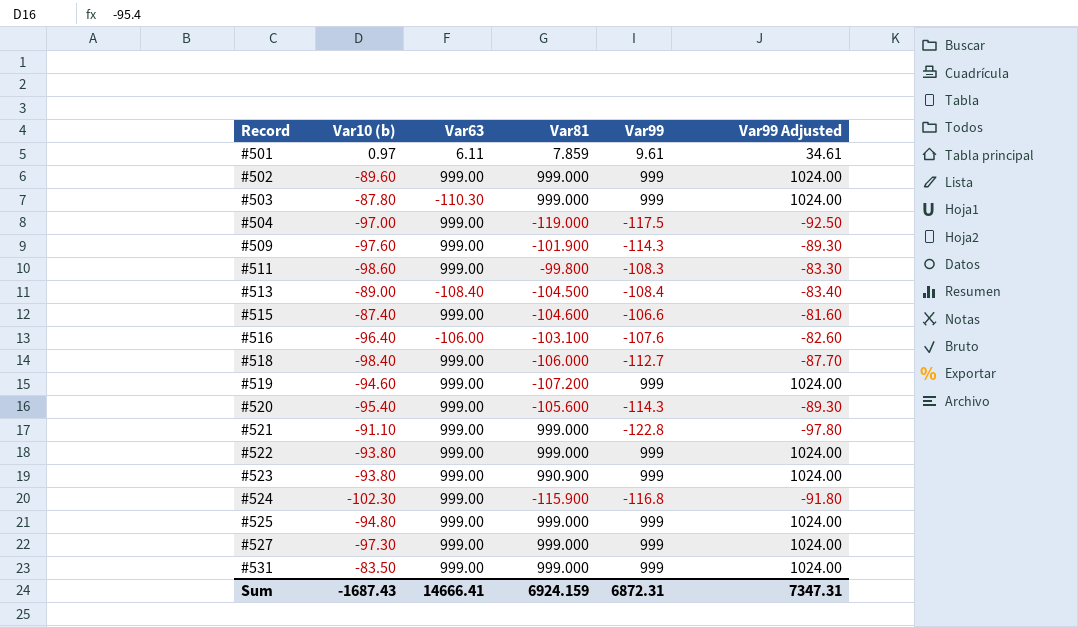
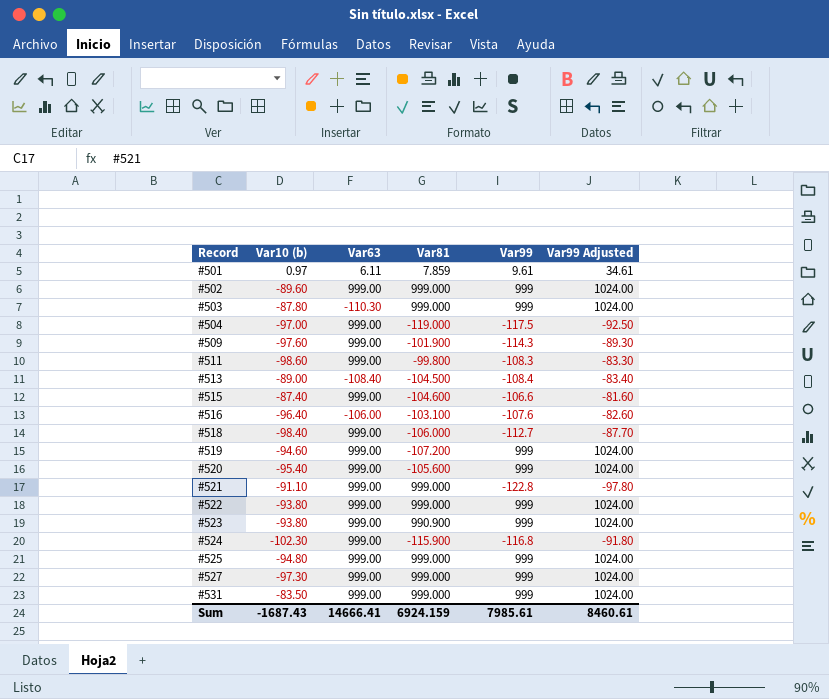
#520 | Var99: -114.3 -> 999
#520 | Var99 Adjusted: -89.30 -> 1024.00
Sum | Var99: 6872.31 -> 7985.61
Sum | Var99 Adjusted: 7347.31 -> 8460.61

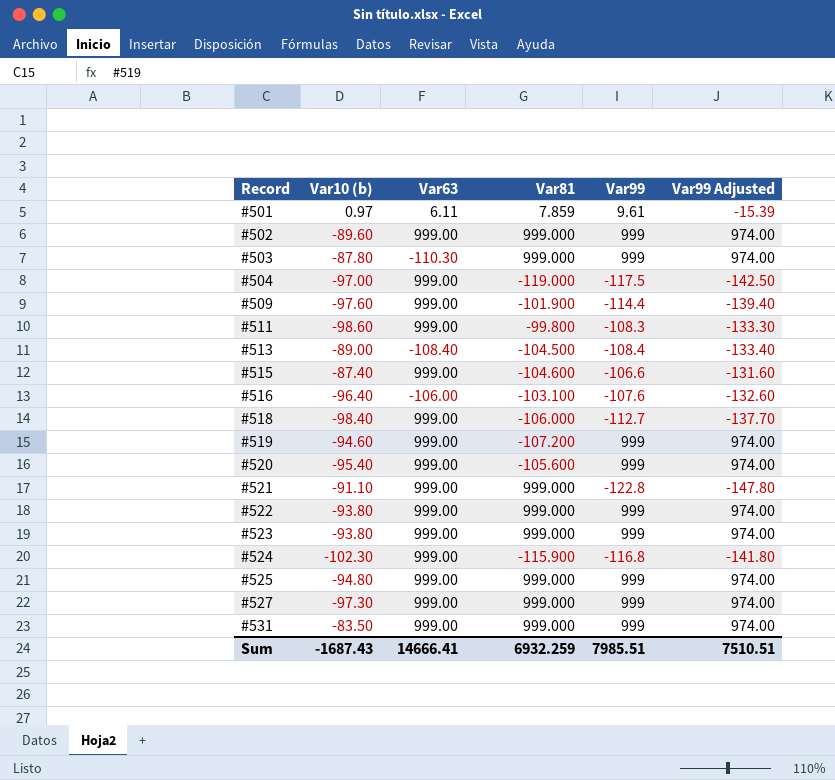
column Var99 Adjusted | formula: [Var99] + 25 -> [Var99] - 25
#509 | Var99: -114.3 -> -114.4
#523 | Var81: 990.900 -> 999.000
Sum | Var81: 6924.159 -> 6932.259
Sum | Var99: 7985.61 -> 7985.51
Sum | Var99 Adjusted: 8460.61 -> 7510.51

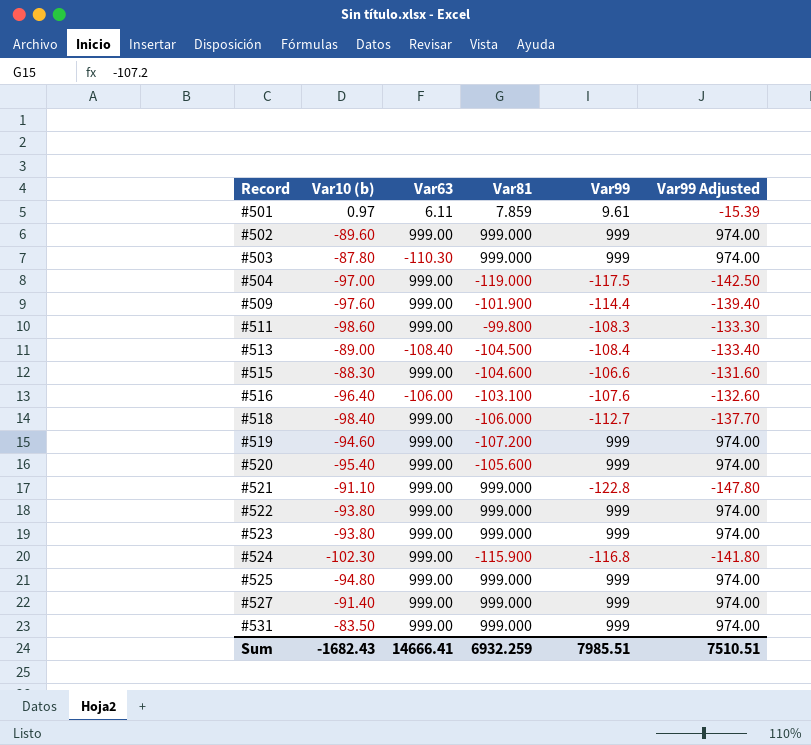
#515 | Var10 (b): -87.40 -> -88.30
#527 | Var10 (b): -97.30 -> -91.40
Sum | Var10 (b): -1687.43 -> -1682.43

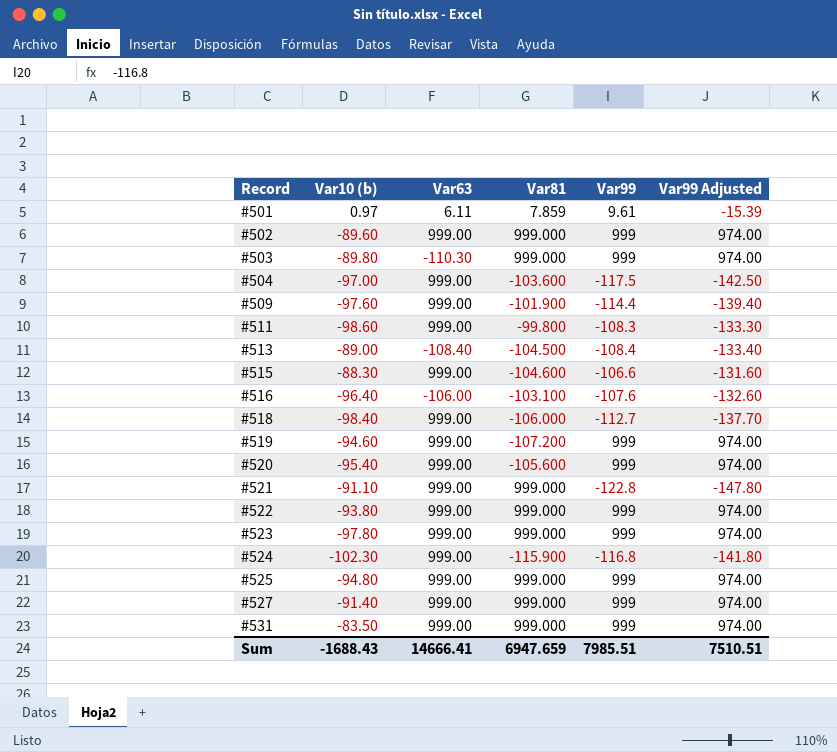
#503 | Var10 (b): -87.80 -> -89.80
#504 | Var81: -119.000 -> -103.600
#523 | Var10 (b): -93.80 -> -97.80
Sum | Var10 (b): -1682.43 -> -1688.43
Sum | Var81: 6932.259 -> 6947.659

